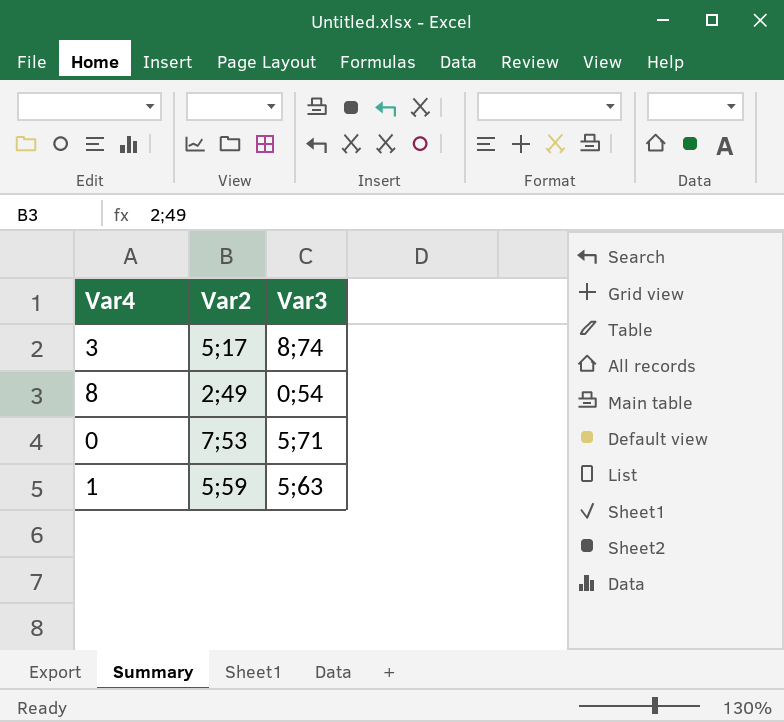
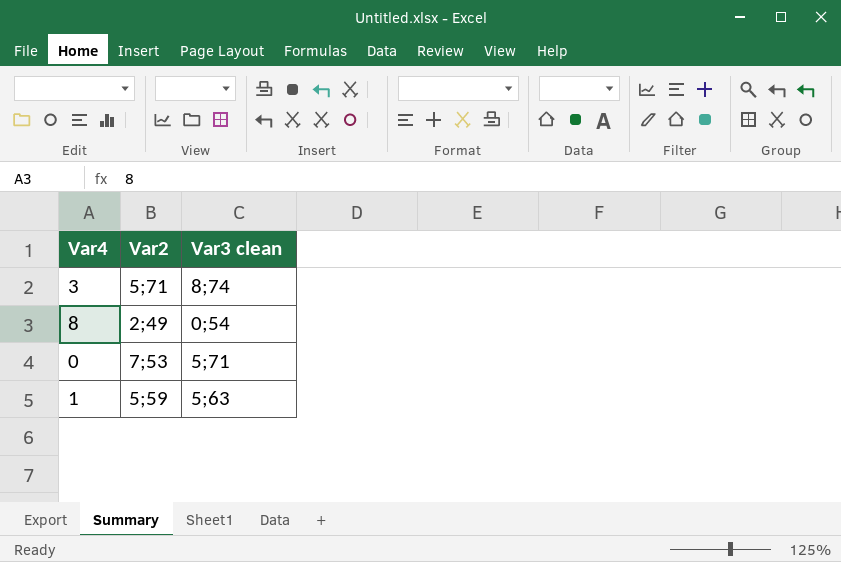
column name: Var3 -> Var3 clean
3 | Var2: 5;17 -> 5;71

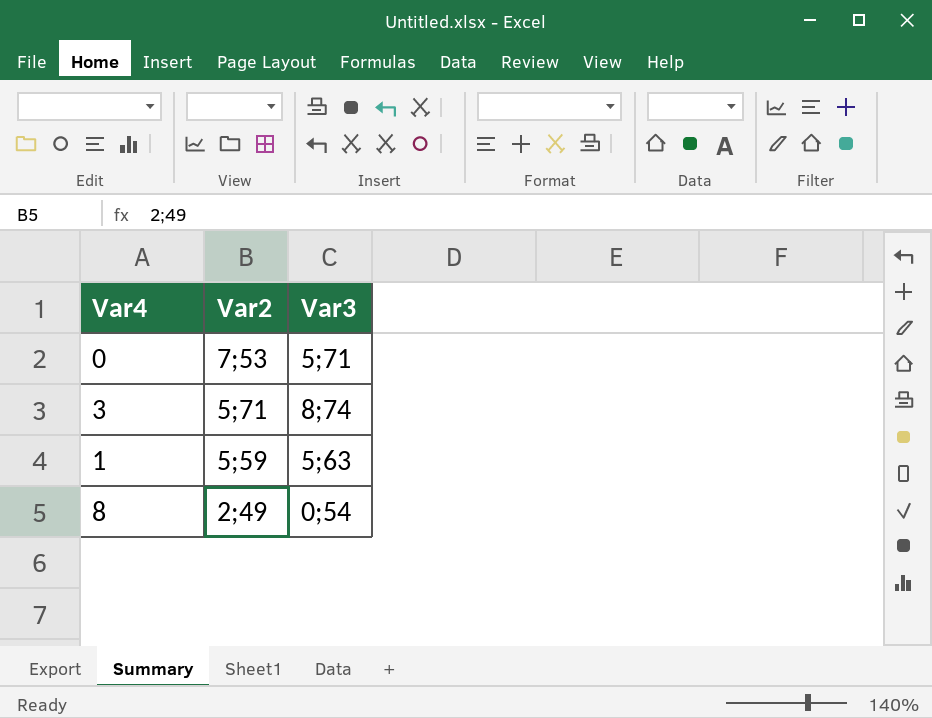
row order: none -> Var2 descending
column name: Var3 clean -> Var3

